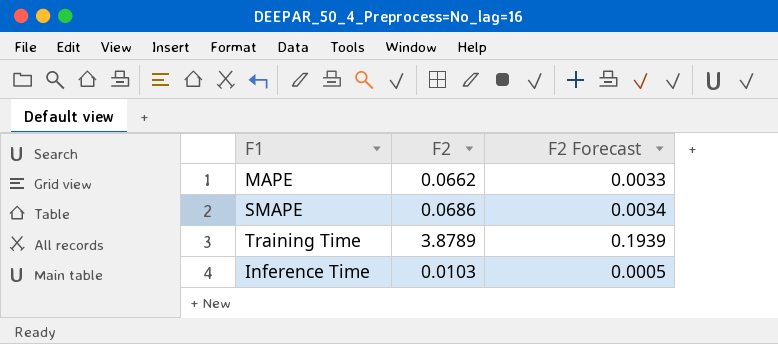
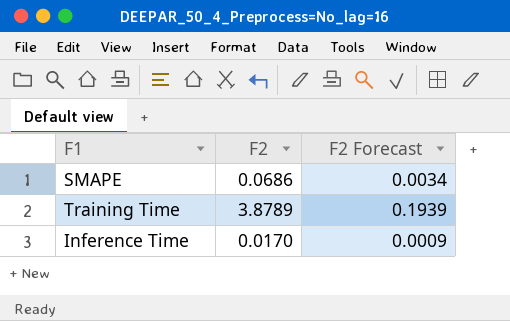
row MAPE: 0.0662 | 0.0033 -> none
Inference Time | F2: 0.0103 -> 0.0170
Inference Time | F2 Forecast: 0.0005 -> 0.0009

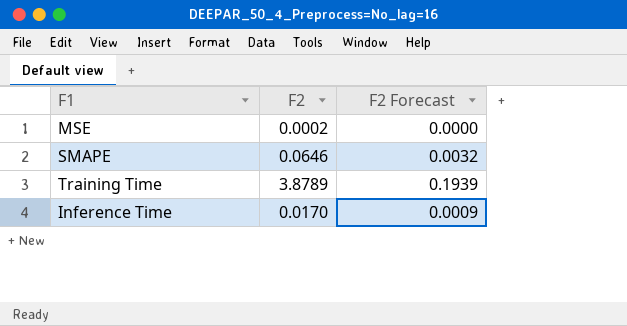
row MSE: none -> 0.0002 | 0.0000
SMAPE | F2: 0.0686 -> 0.0646
SMAPE | F2 Forecast: 0.0034 -> 0.0032

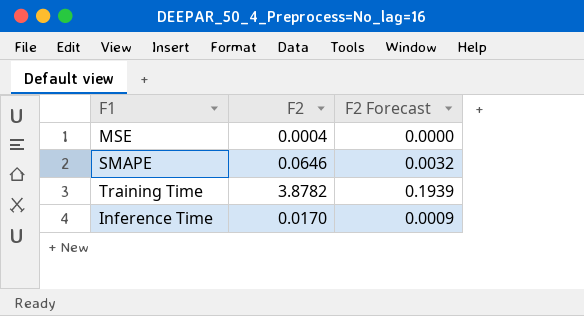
MSE | F2: 0.0002 -> 0.0004
Training Time | F2: 3.8789 -> 3.8782

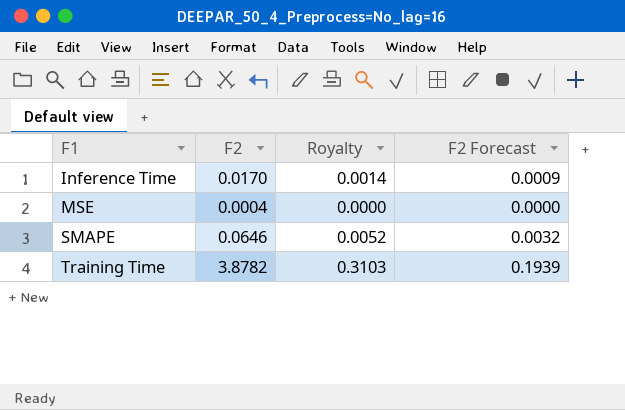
row order: none -> F1 ascending
column Royalty | formula: none -> [F2] * 0.08

